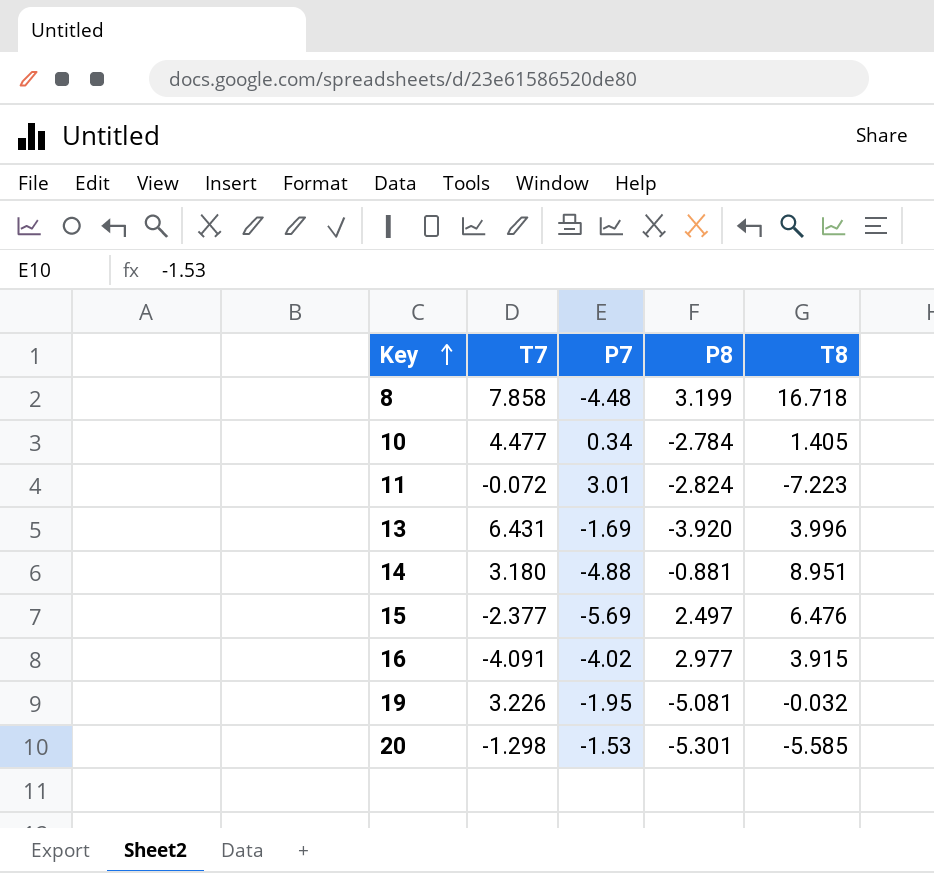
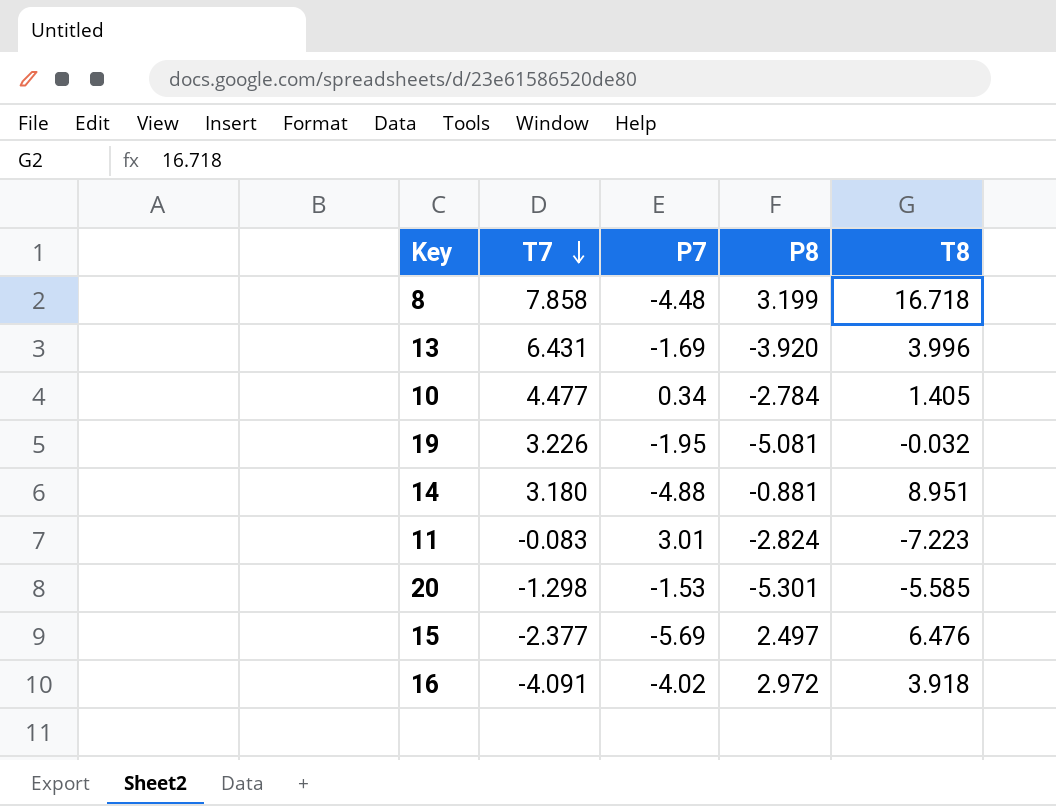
row order: Key ascending -> T7 descending
11 | T7: -0.072 -> -0.083
16 | P8: 2.977 -> 2.972
16 | T8: 3.915 -> 3.918

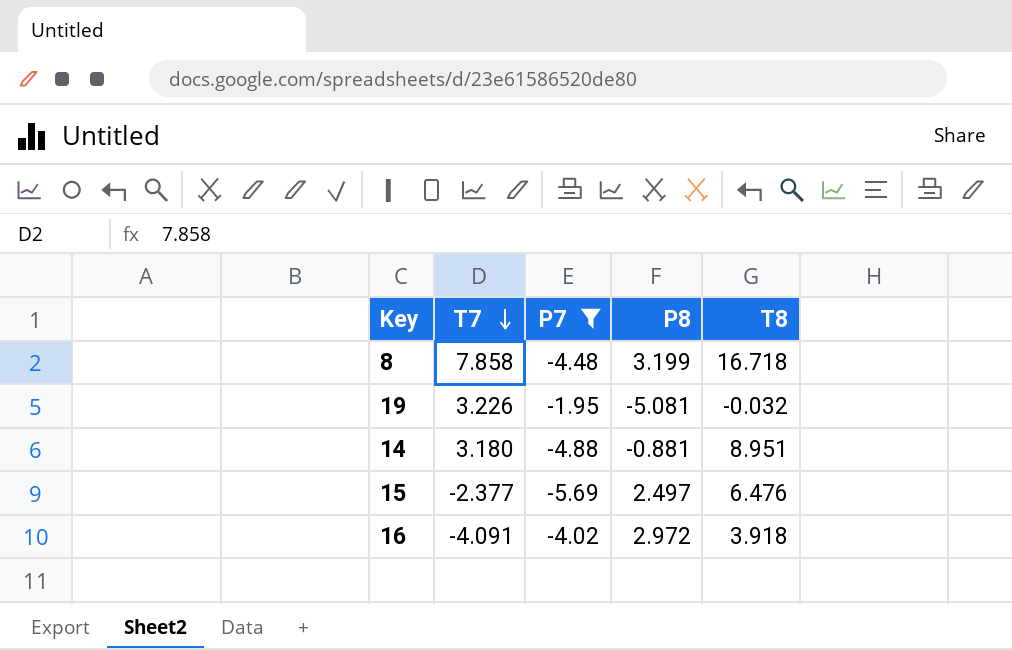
filter: none -> P7 <= -1.95

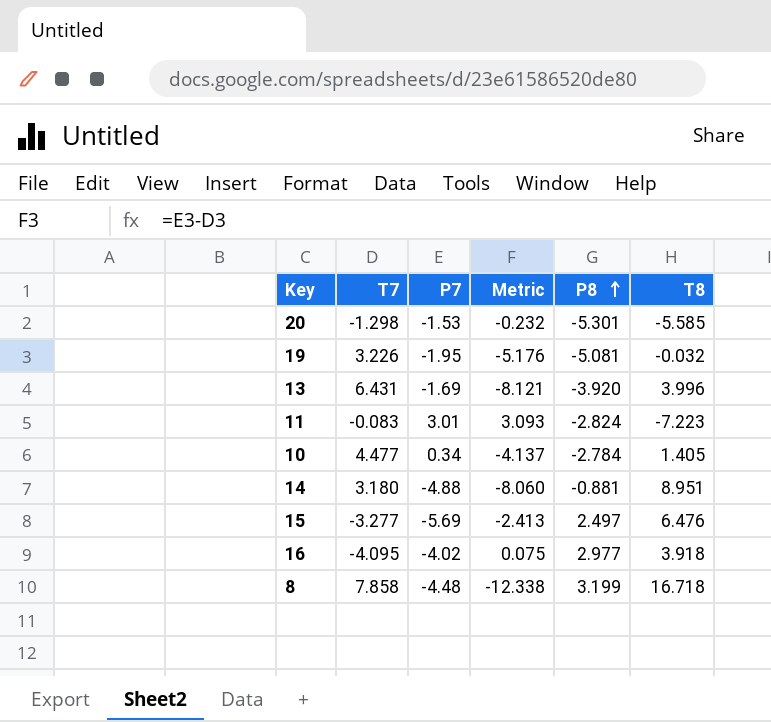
filter: P7 <= -1.95 -> none
row order: T7 descending -> P8 ascending
column Metric | formula: none -> [P7] - [T7]
15 | T7: -2.377 -> -3.277
16 | T7: -4.091 -> -4.095
16 | P8: 2.972 -> 2.977

